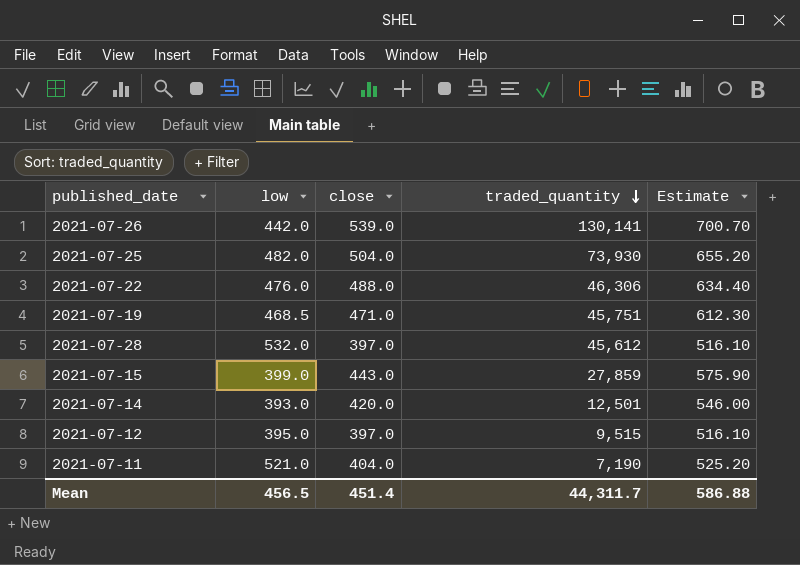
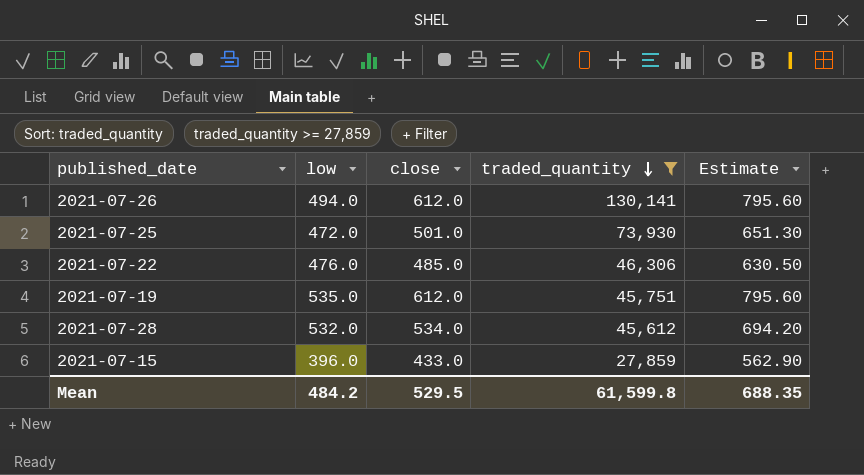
filter: none -> traded_quantity >= 27,859
2021-07-26 | low: 442.0 -> 494.0
2021-07-26 | close: 539.0 -> 612.0
2021-07-26 | Estimate: 700.70 -> 795.60
2021-07-25 | low: 482.0 -> 472.0
2021-07-25 | close: 504.0 -> 501.0
2021-07-25 | Estimate: 655.20 -> 651.30
2021-07-22 | close: 488.0 -> 485.0
2021-07-22 | Estimate: 634.40 -> 630.50
2021-07-19 | low: 468.5 -> 535.0
2021-07-19 | close: 471.0 -> 612.0
2021-07-19 | Estimate: 612.30 -> 795.60
2021-07-28 | close: 397.0 -> 534.0
2021-07-28 | Estimate: 516.10 -> 694.20
2021-07-15 | low: 399.0 -> 396.0
2021-07-15 | close: 443.0 -> 433.0
2021-07-15 | Estimate: 575.90 -> 562.90
Mean | low: 456.5 -> 484.2
Mean | close: 451.4 -> 529.5
Mean | traded_quantity: 44,311.7 -> 61,599.8
Mean | Estimate: 586.88 -> 688.35

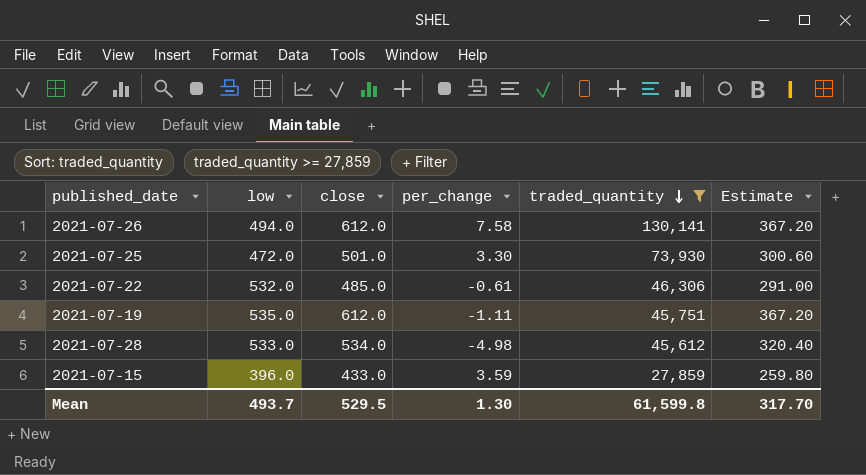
column per_change | position: none -> 4
column Estimate | formula: [close] * 1.3 -> [close] * 0.6
2021-07-22 | low: 476.0 -> 532.0
2021-07-28 | low: 532.0 -> 533.0
Mean | low: 484.2 -> 493.7
Mean | Estimate: 688.35 -> 317.70

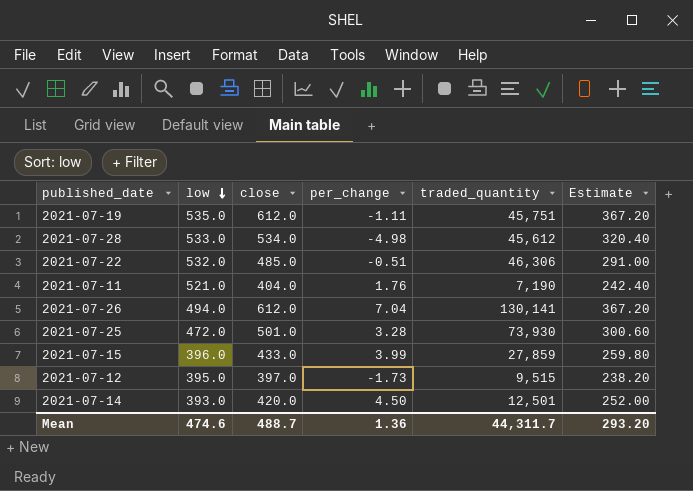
filter: traded_quantity >= 27,859 -> none
row order: traded_quantity descending -> low descending
2021-07-22 | per_change: -0.61 -> -0.51
2021-07-26 | per_change: 7.58 -> 7.04
2021-07-25 | per_change: 3.30 -> 3.28
2021-07-15 | per_change: 3.59 -> 3.99
Mean | low: 493.7 -> 474.6
Mean | close: 529.5 -> 488.7
Mean | per_change: 1.30 -> 1.36
Mean | traded_quantity: 61,599.8 -> 44,311.7
Mean | Estimate: 317.70 -> 293.20

